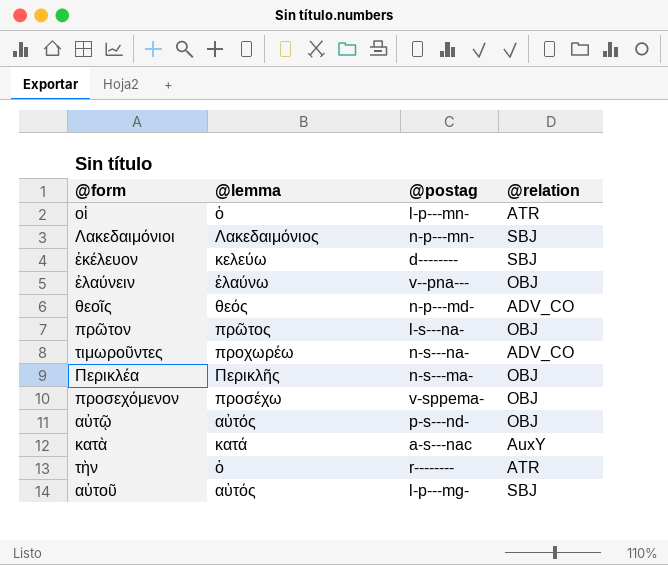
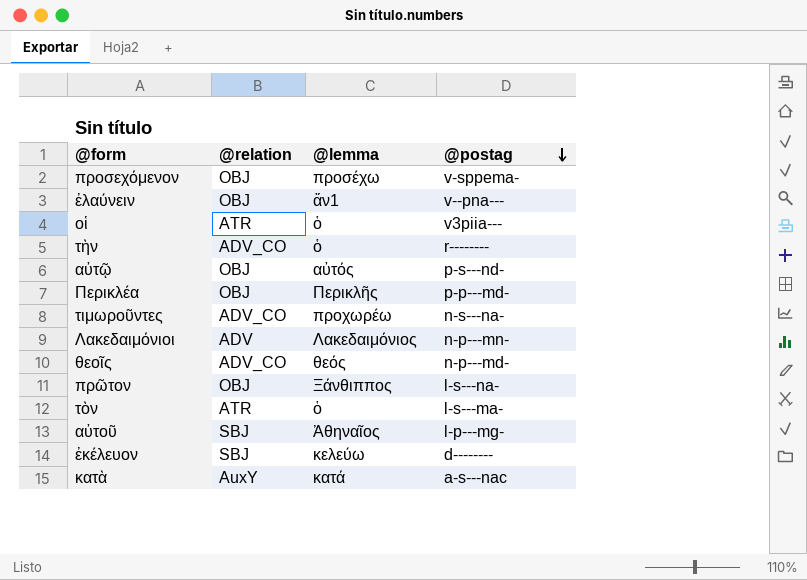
row order: none -> @postag descending
column @relation | position: 4 -> 2
ἐλαύνειν | @lemma: ἐλαύνω -> ἄν1
οἱ | @postag: l-p---mn- -> v3piia---
τὴν | @relation: ATR -> ADV_CO
Περικλέα | @postag: n-s---ma- -> p-p---md-
Λακεδαιμόνιοι | @relation: SBJ -> ADV
πρῶτον | @lemma: πρῶτος -> Ξάνθιππος
row τὸν: none -> ATR | ὁ | l-s---ma-
αὐτοῦ | @lemma: αὐτός -> Ἀθηναῖος

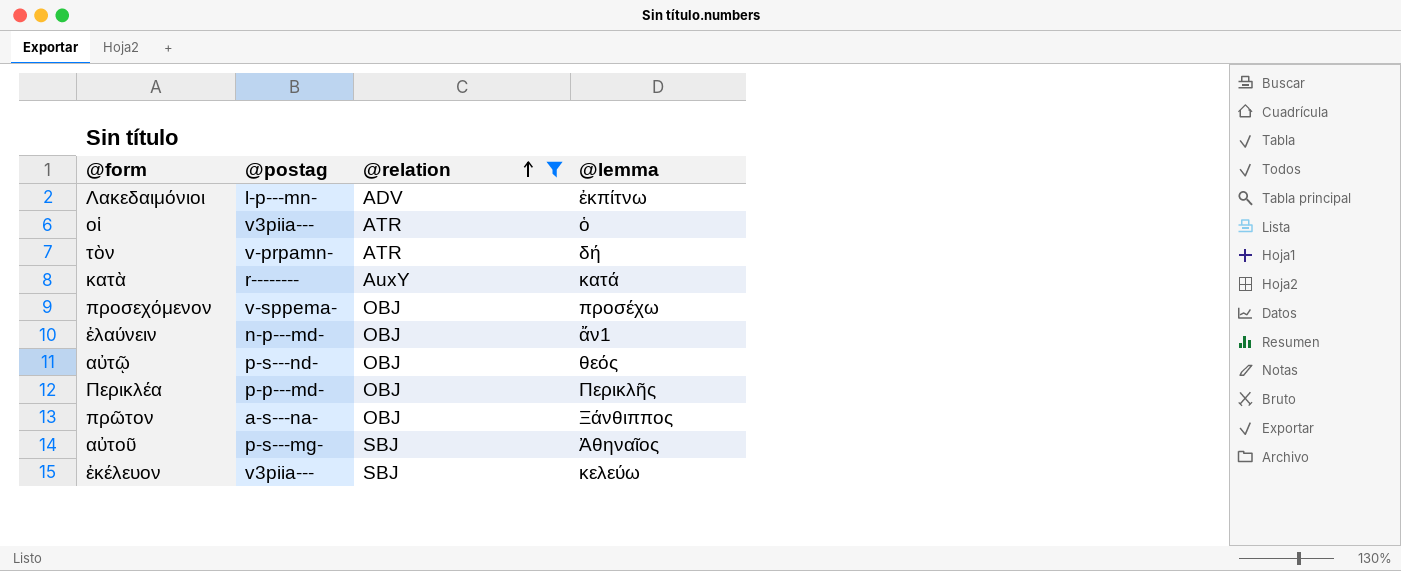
filter: none -> @relation != ADV_CO
row order: @postag descending -> @relation ascending
column @postag | position: 4 -> 2
Λακεδαιμόνιοι | @postag: n-p---mn- -> l-p---mn-
Λακεδαιμόνιοι | @lemma: Λακεδαιμόνιος -> ἐκπίτνω
τὸν | @postag: l-s---ma- -> v-prpamn-
τὸν | @lemma: ὁ -> δή
κατὰ | @postag: a-s---nac -> r--------
ἐλαύνειν | @postag: v--pna--- -> n-p---md-
αὐτῷ | @lemma: αὐτός -> θεός
πρῶτον | @postag: l-s---na- -> a-s---na-
αὐτοῦ | @postag: l-p---mg- -> p-s---mg-
ἐκέλευον | @postag: d-------- -> v3piia---

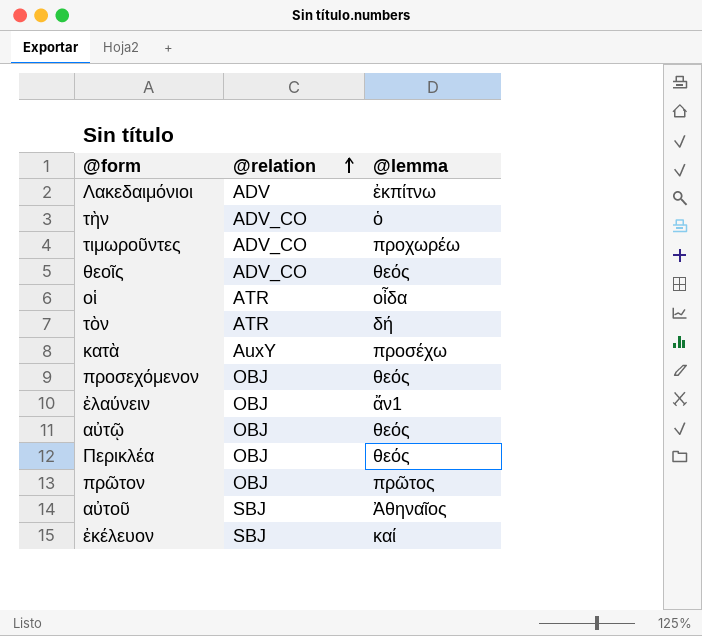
filter: @relation != ADV_CO -> none
column @postag | position: 2 -> none
οἱ | @lemma: ὁ -> οἶδα
κατὰ | @lemma: κατά -> προσέχω
προσεχόμενον | @lemma: προσέχω -> θεός
Περικλέα | @lemma: Περικλῆς -> θεός
πρῶτον | @lemma: Ξάνθιππος -> πρῶτος
ἐκέλευον | @lemma: κελεύω -> καί

